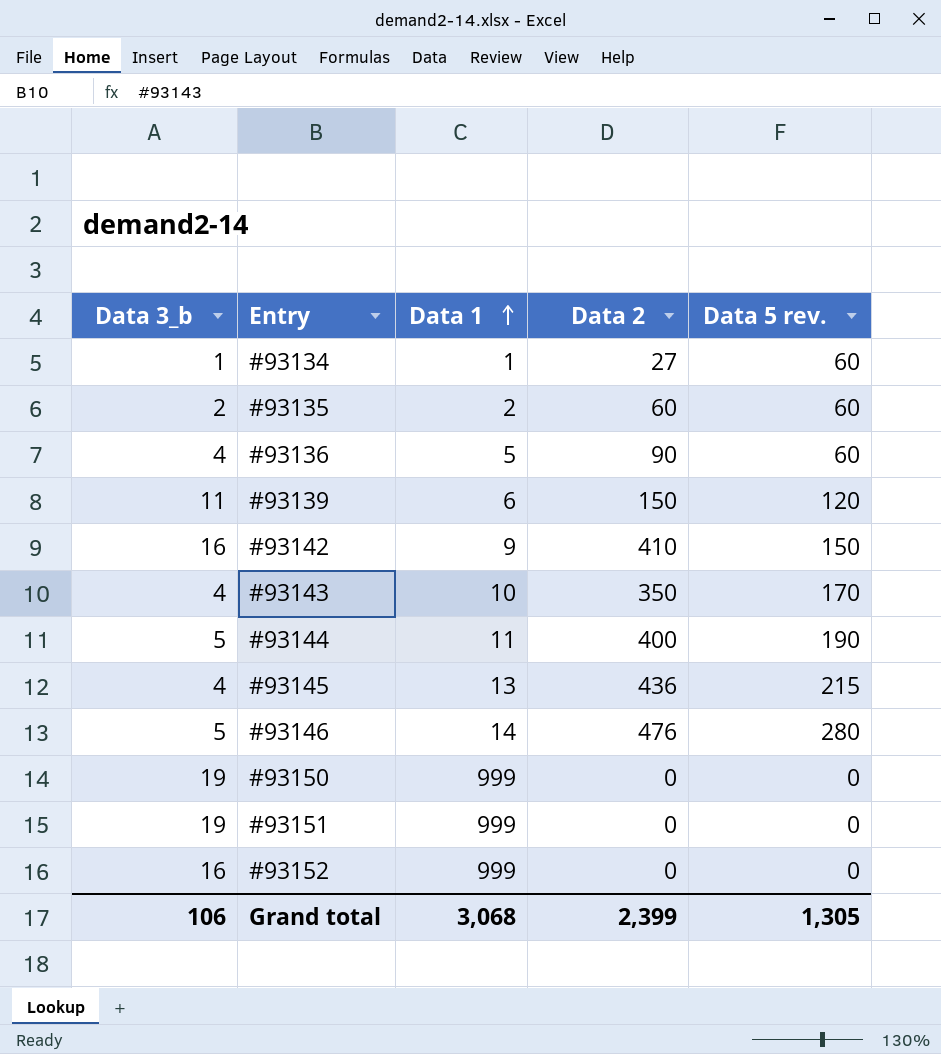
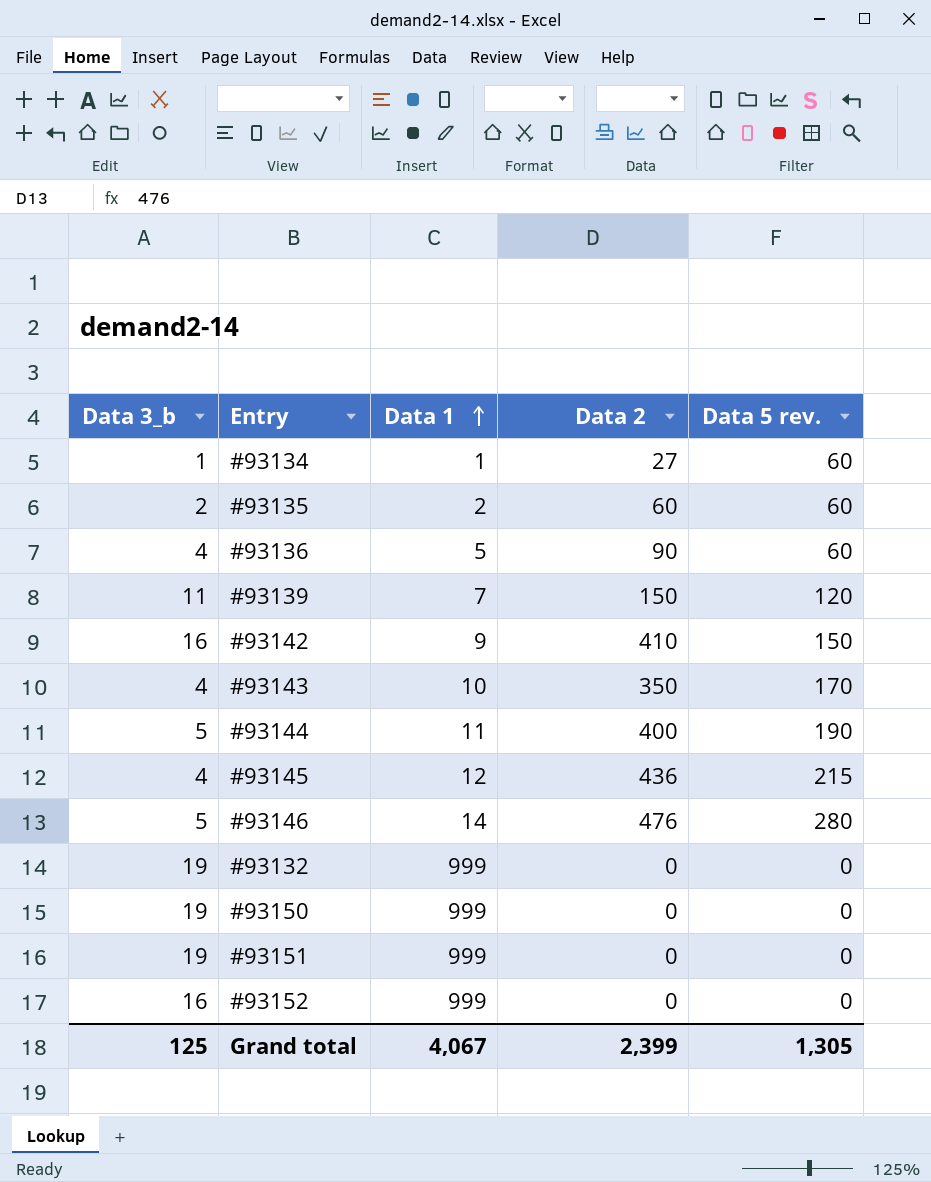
#93139 | Data 1: 6 -> 7
#93145 | Data 1: 13 -> 12
row #93132: none -> 19 | 999 | 0 | 0
Grand total | Data 3_b: 106 -> 125
Grand total | Data 1: 3,068 -> 4,067

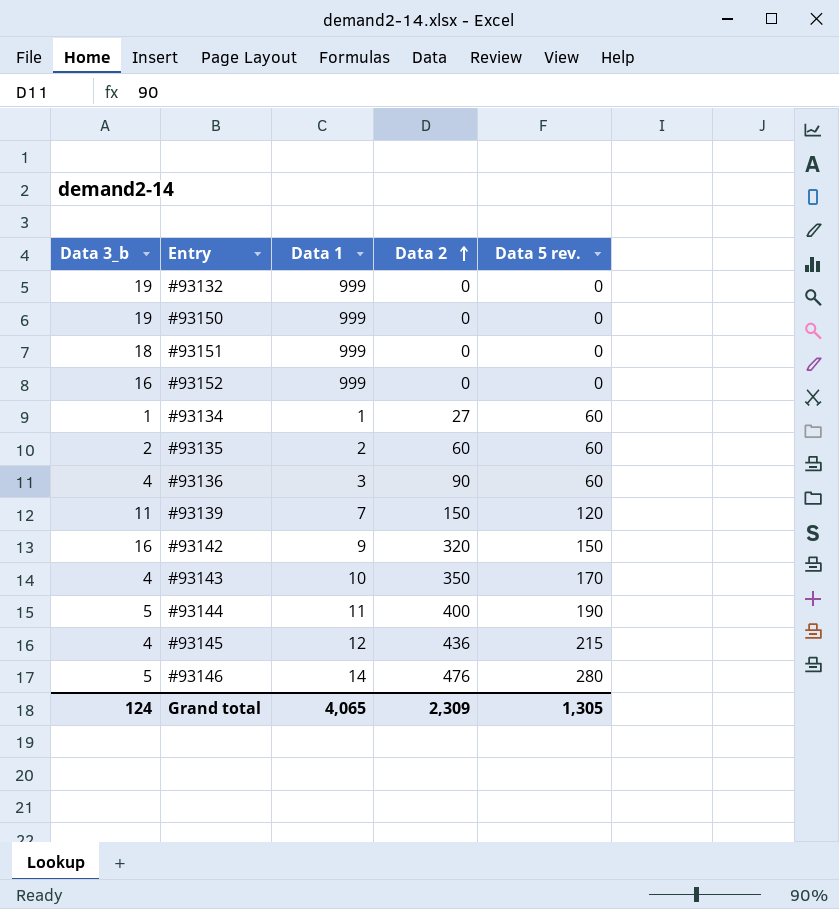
row order: Data 1 ascending -> Data 2 ascending
#93151 | Data 3_b: 19 -> 18
#93136 | Data 1: 5 -> 3
#93142 | Data 2: 410 -> 320
Grand total | Data 3_b: 125 -> 124
Grand total | Data 1: 4,067 -> 4,065
Grand total | Data 2: 2,399 -> 2,309

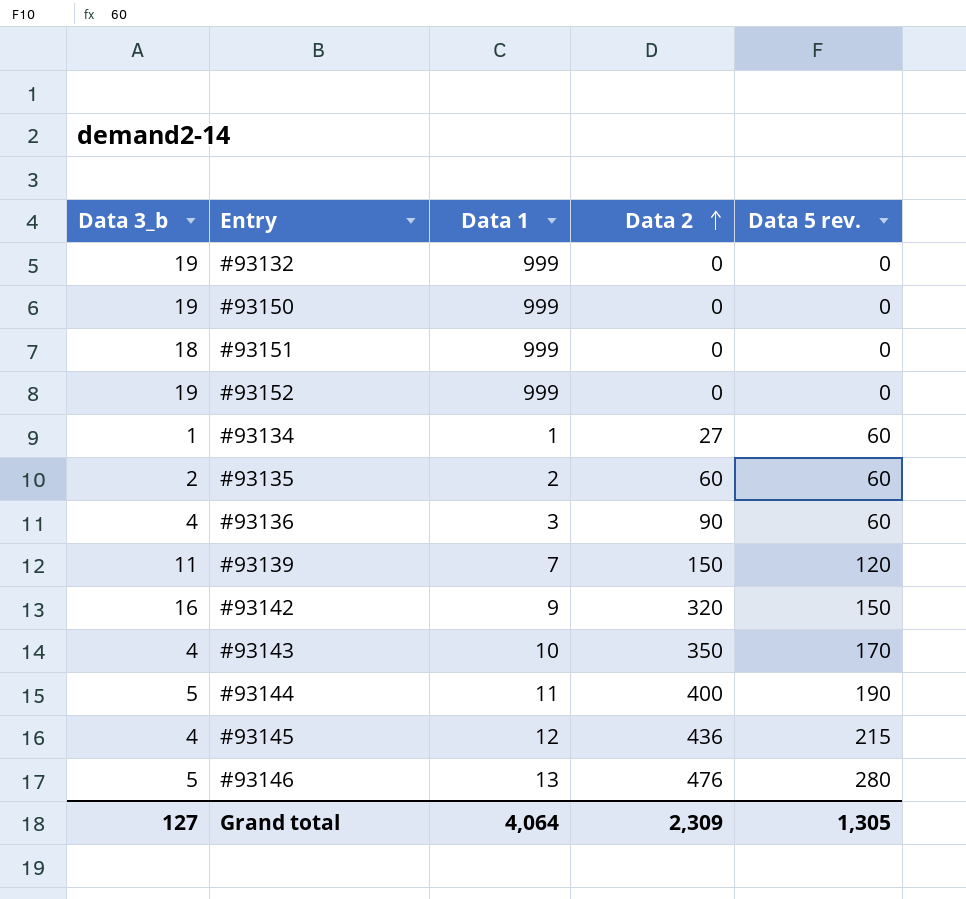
#93152 | Data 3_b: 16 -> 19
#93146 | Data 1: 14 -> 13
Grand total | Data 3_b: 124 -> 127
Grand total | Data 1: 4,065 -> 4,064

